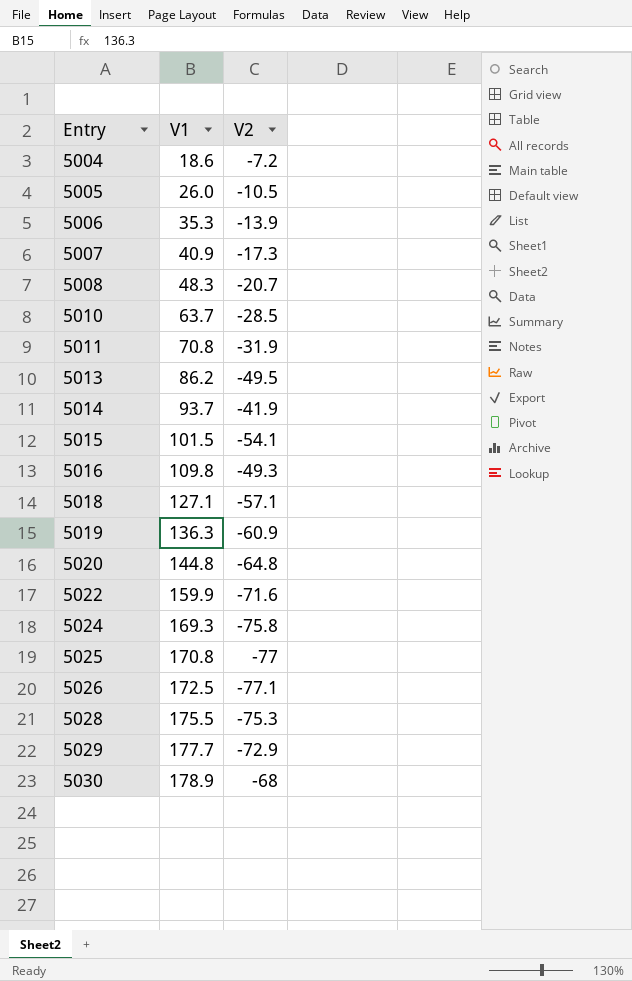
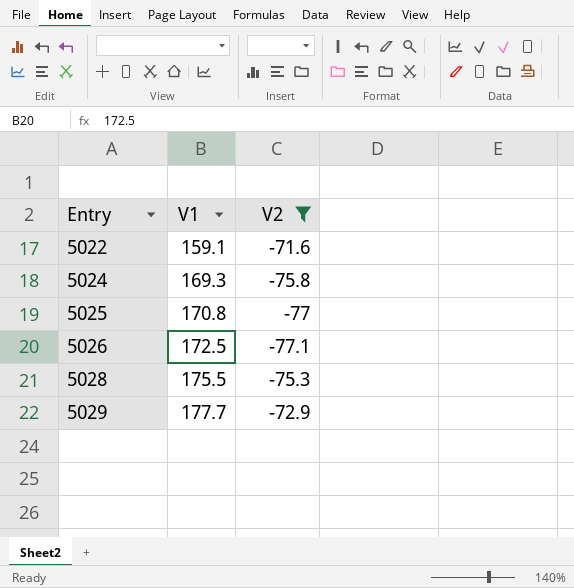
filter: none -> V2 <= -71.6
5022 | V1: 159.9 -> 159.1

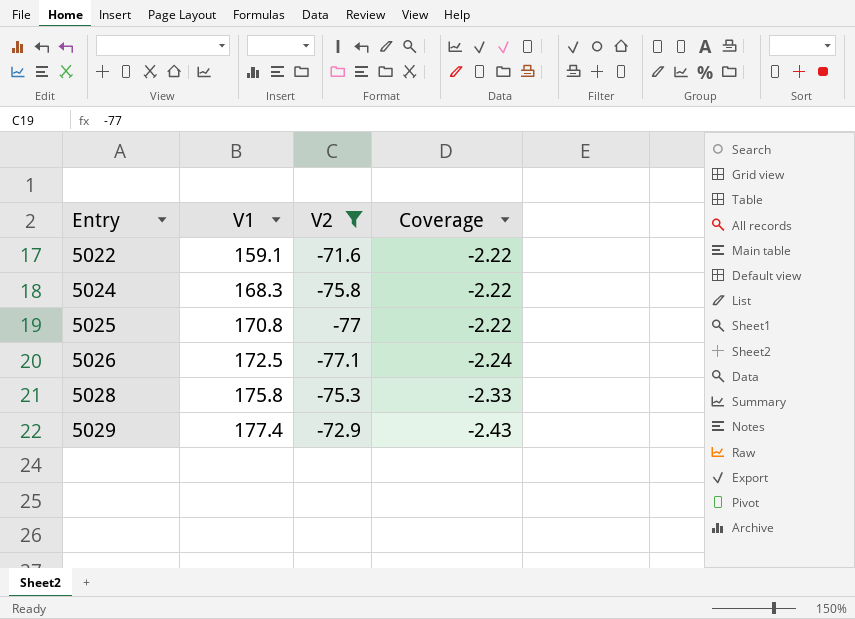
column Coverage | formula: none -> [V1] / [V2]
5024 | V1: 169.3 -> 168.3
5028 | V1: 175.5 -> 175.8
5029 | V1: 177.7 -> 177.4

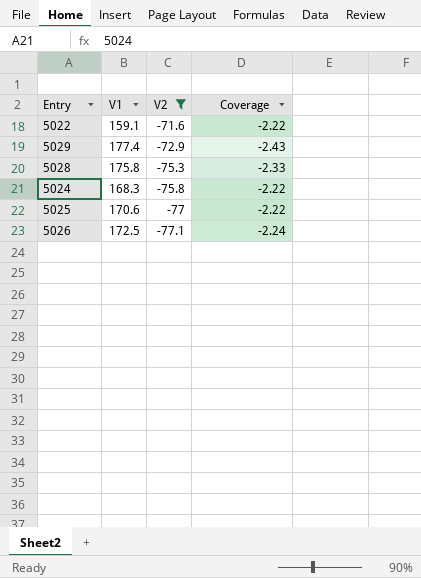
row order: Entry ascending -> V2 descending
5025 | V1: 170.8 -> 170.6

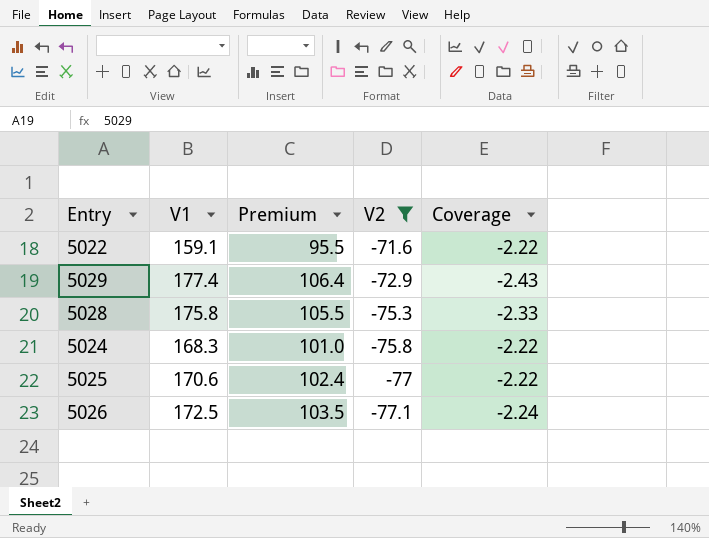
column Premium | formula: none -> [V1] * 0.6

